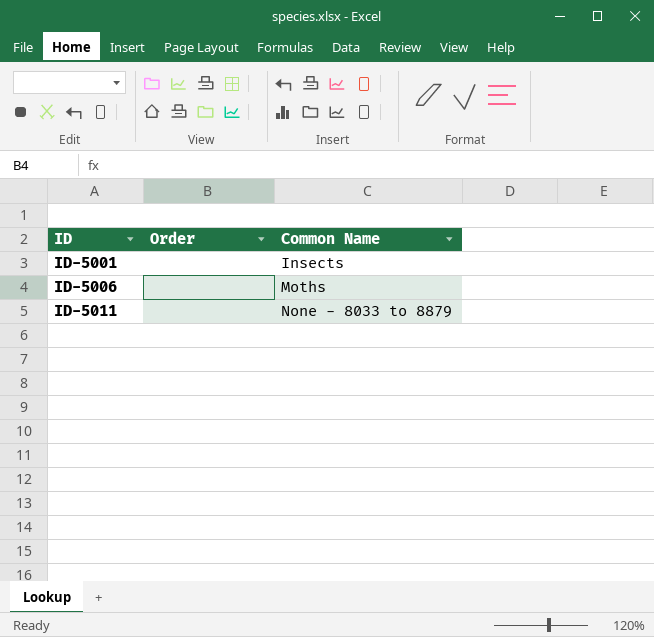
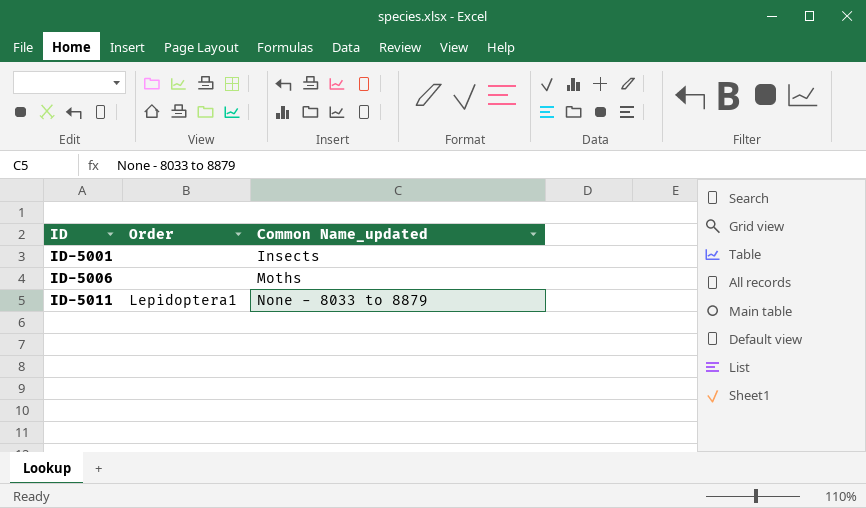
column name: Common Name -> Common Name_updated
ID-5011 | Order: none -> Lepidoptera1

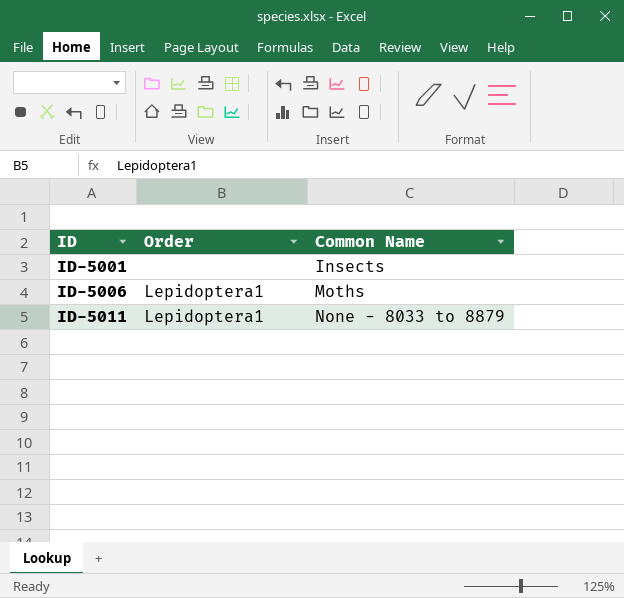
column name: Common Name_updated -> Common Name
ID-5006 | Order: none -> Lepidoptera1

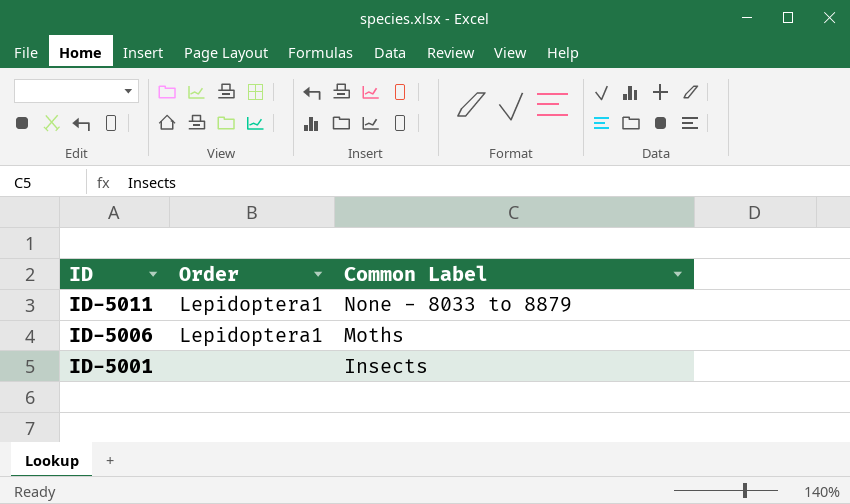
row order: ID ascending -> ID descending
column name: Common Name -> Common Label

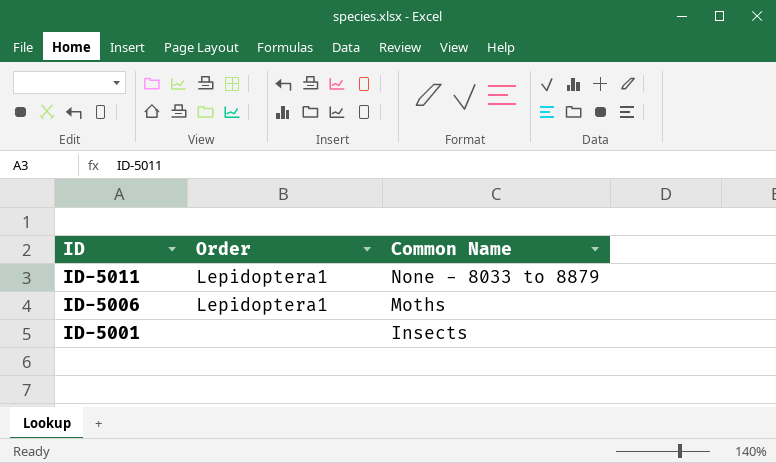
column name: Common Label -> Common Name

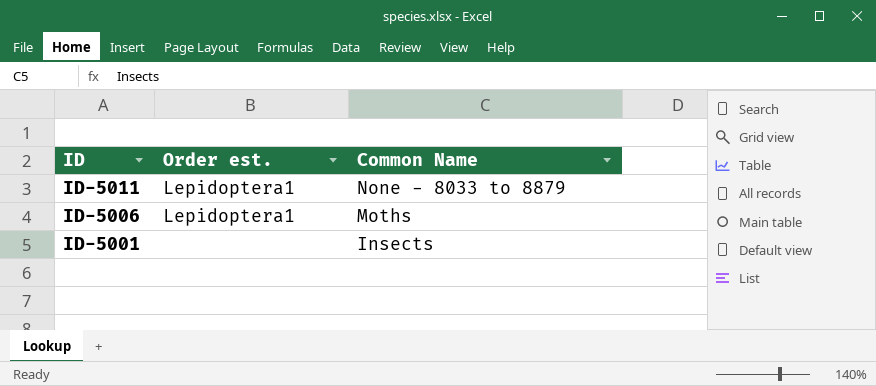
column name: Order -> Order est.

